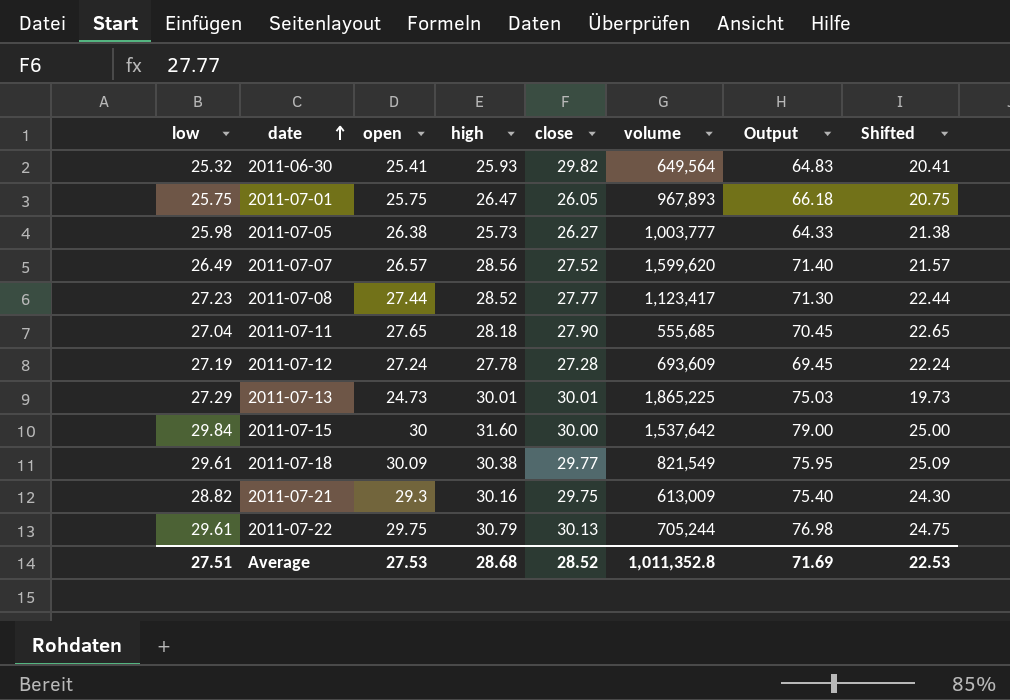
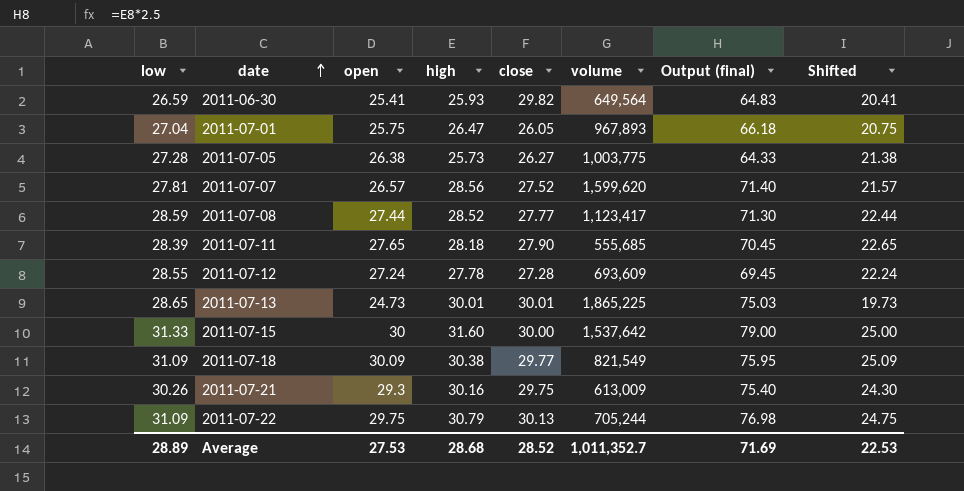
column name: Output -> Output (final)
2011-06-30 | low: 25.32 -> 26.59
2011-07-01 | low: 25.75 -> 27.04
2011-07-05 | low: 25.98 -> 27.28
2011-07-05 | volume: 1,003,777 -> 1,003,775
2011-07-07 | low: 26.49 -> 27.81
2011-07-08 | low: 27.23 -> 28.59
2011-07-11 | low: 27.04 -> 28.39
2011-07-12 | low: 27.19 -> 28.55
2011-07-13 | low: 27.29 -> 28.65
2011-07-15 | low: 29.84 -> 31.33
2011-07-18 | low: 29.61 -> 31.09
2011-07-21 | low: 28.82 -> 30.26
2011-07-22 | low: 29.61 -> 31.09
Average | low: 27.51 -> 28.89
Average | volume: 1,011,352.8 -> 1,011,352.7

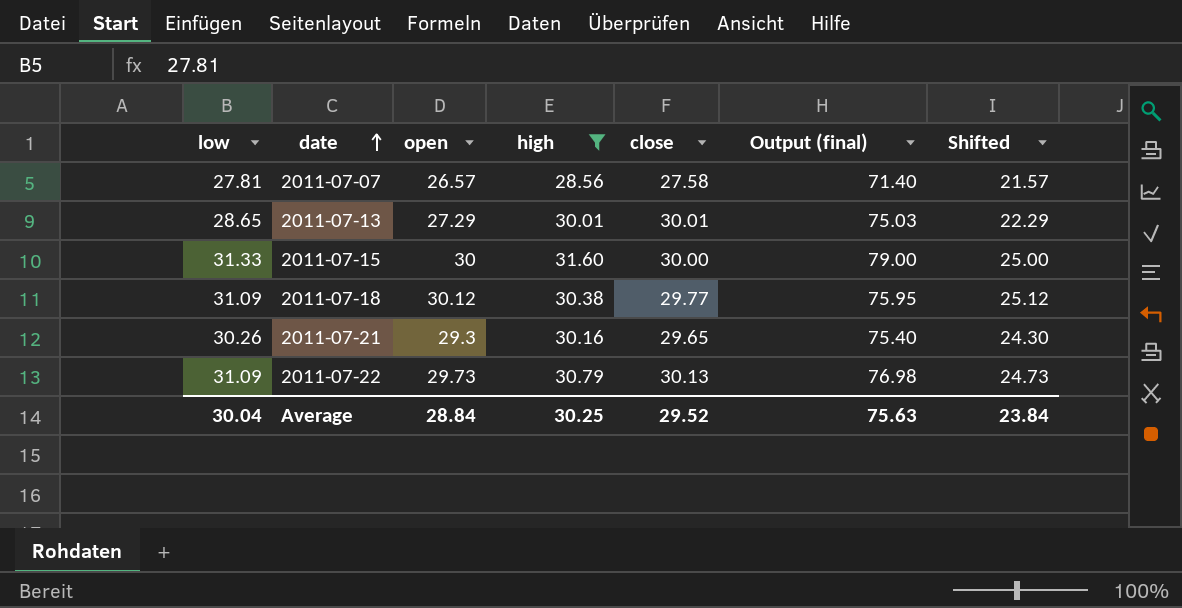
filter: none -> high >= 28.56
column volume | position: 6 -> none
2011-07-07 | close: 27.52 -> 27.58
2011-07-13 | open: 24.73 -> 27.29
2011-07-13 | Shifted: 19.73 -> 22.29
2011-07-18 | open: 30.09 -> 30.12
2011-07-18 | Shifted: 25.09 -> 25.12
2011-07-21 | close: 29.75 -> 29.65
2011-07-22 | open: 29.75 -> 29.73
2011-07-22 | Shifted: 24.75 -> 24.73
Average | low: 28.89 -> 30.04
Average | open: 27.53 -> 28.84
Average | high: 28.68 -> 30.25
Average | close: 28.52 -> 29.52
Average | Output (final): 71.69 -> 75.63
Average | Shifted: 22.53 -> 23.84

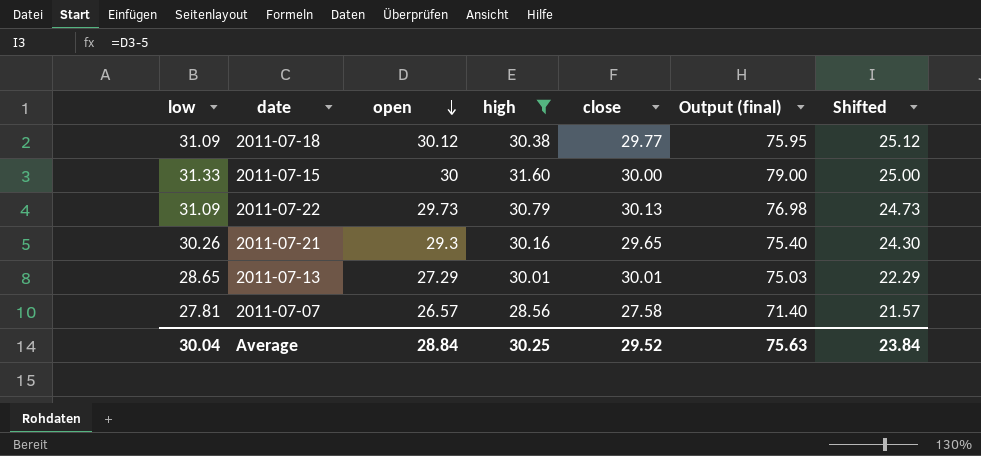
row order: date ascending -> open descending

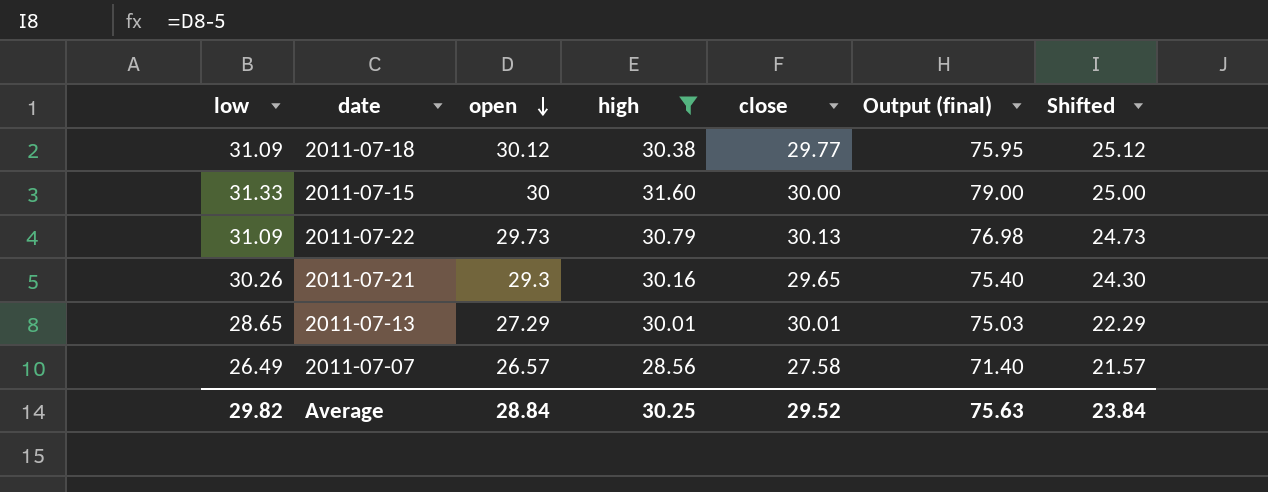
2011-07-07 | low: 27.81 -> 26.49
Average | low: 30.04 -> 29.82

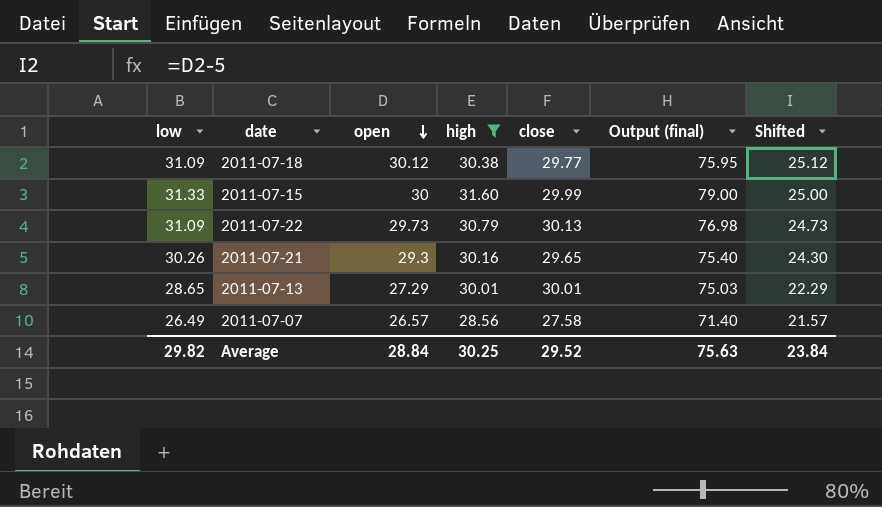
2011-07-15 | close: 30.00 -> 29.99

